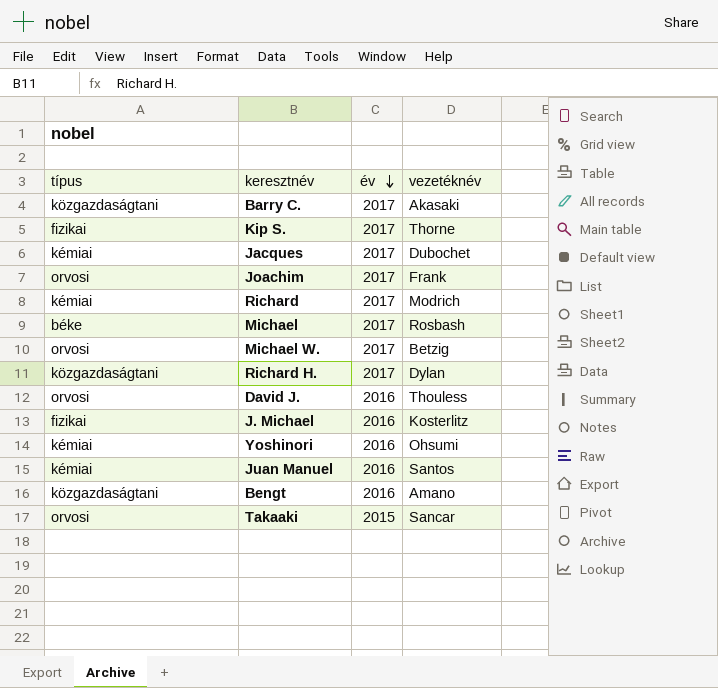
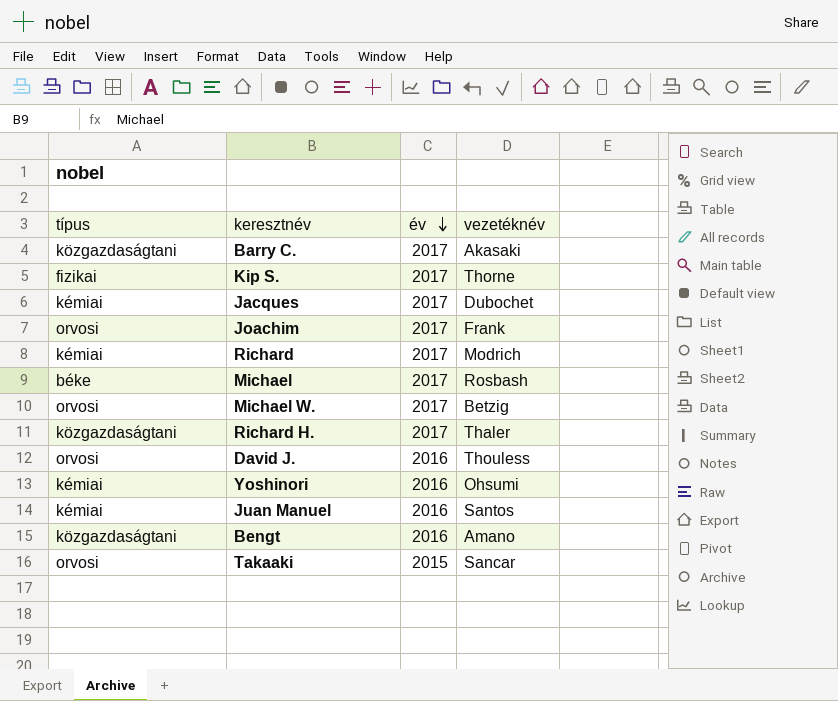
row J. Michael: fizikai | 2016 | Kosterlitz -> none
Richard H. | vezetéknév: Dylan -> Thaler

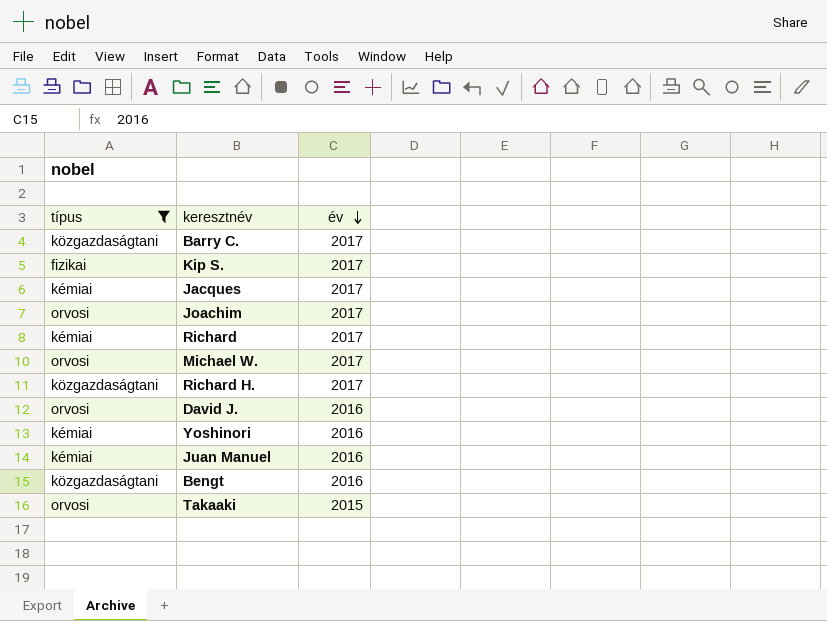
filter: none -> típus != béke
column vezetéknév | position: 4 -> none

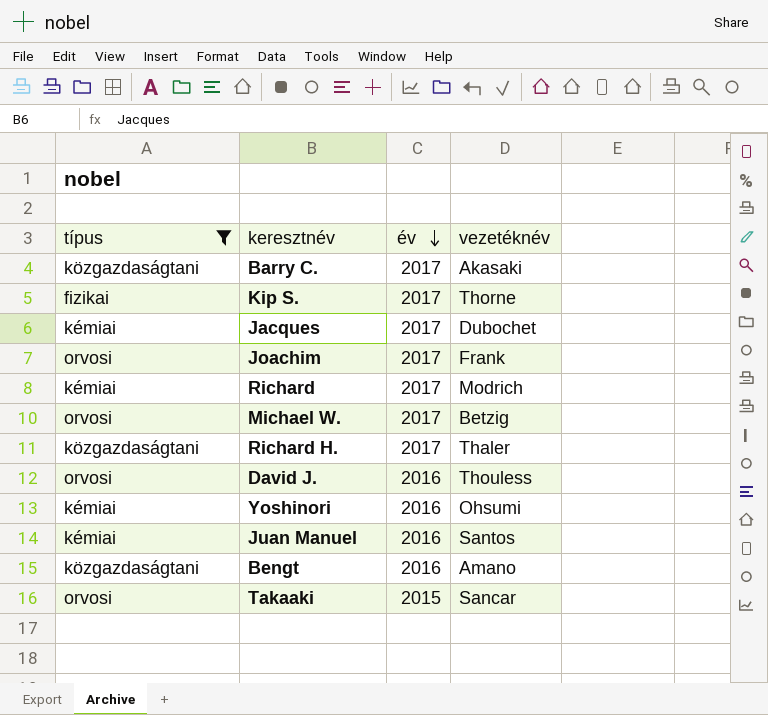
column vezetéknév | position: none -> 4

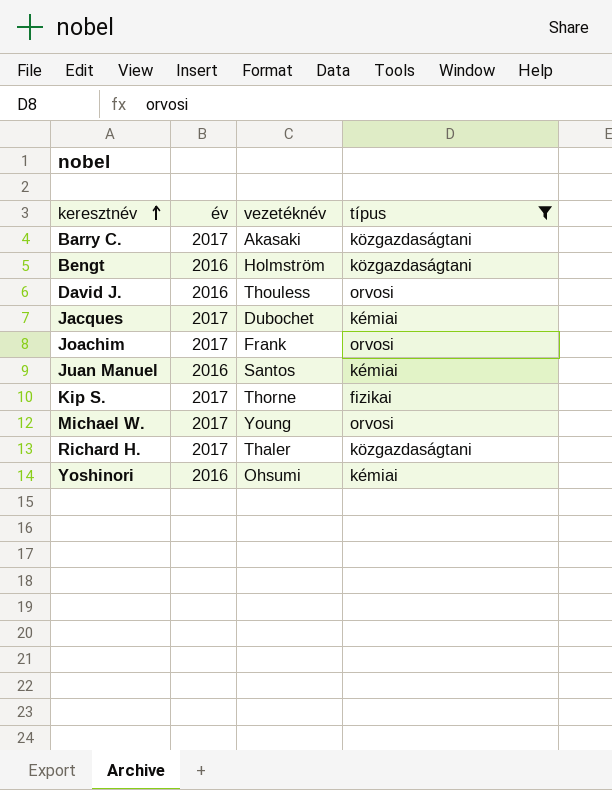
row order: év descending -> keresztnév ascending
column típus | position: 1 -> 4
row Richard: kémiai | 2017 | Modrich -> none
row Takaaki: orvosi | 2015 | Sancar -> none
Bengt | vezetéknév: Amano -> Holmström
Michael W. | vezetéknév: Betzig -> Young

